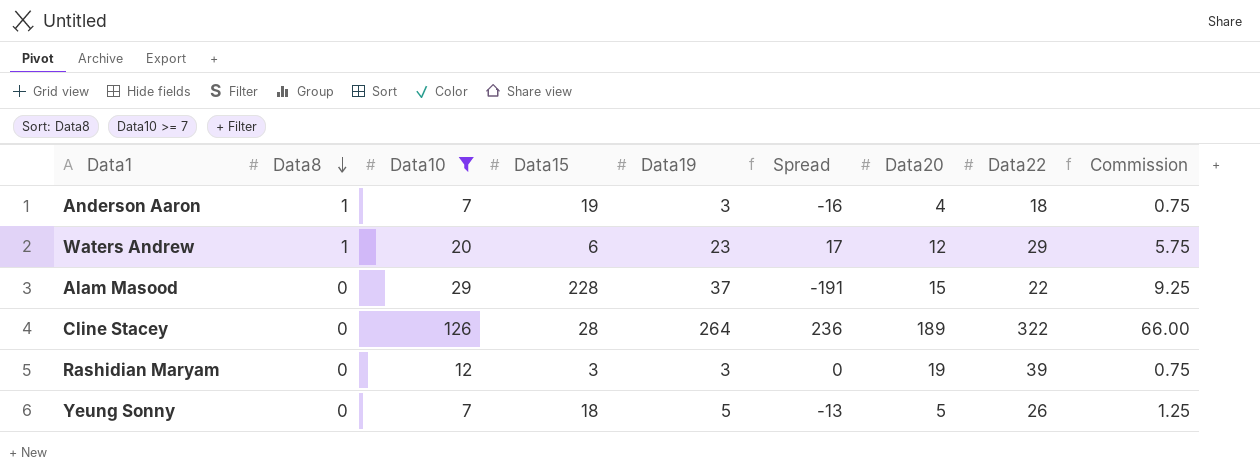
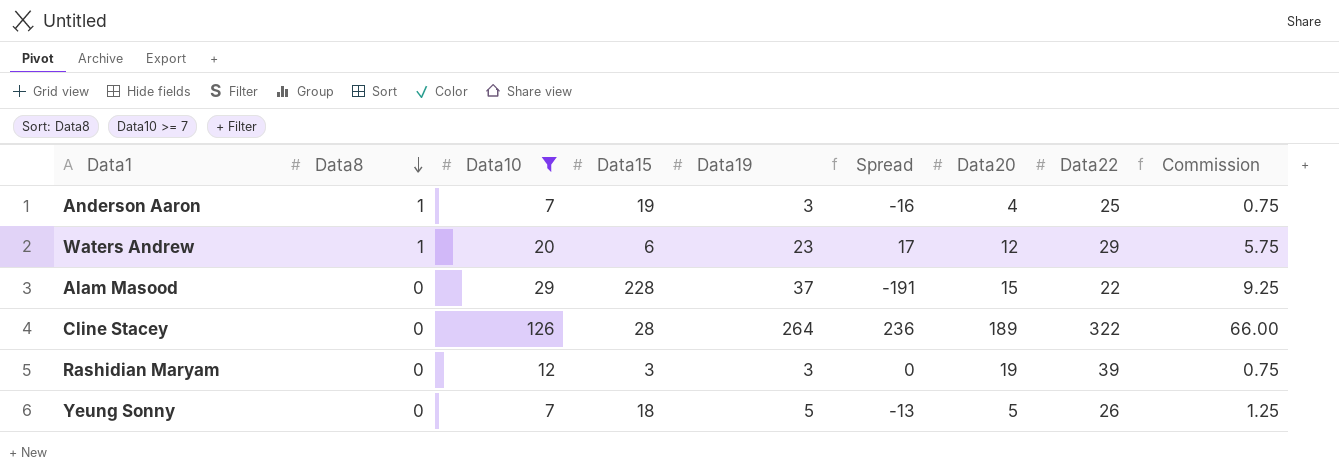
Anderson Aaron | Data22: 18 -> 25

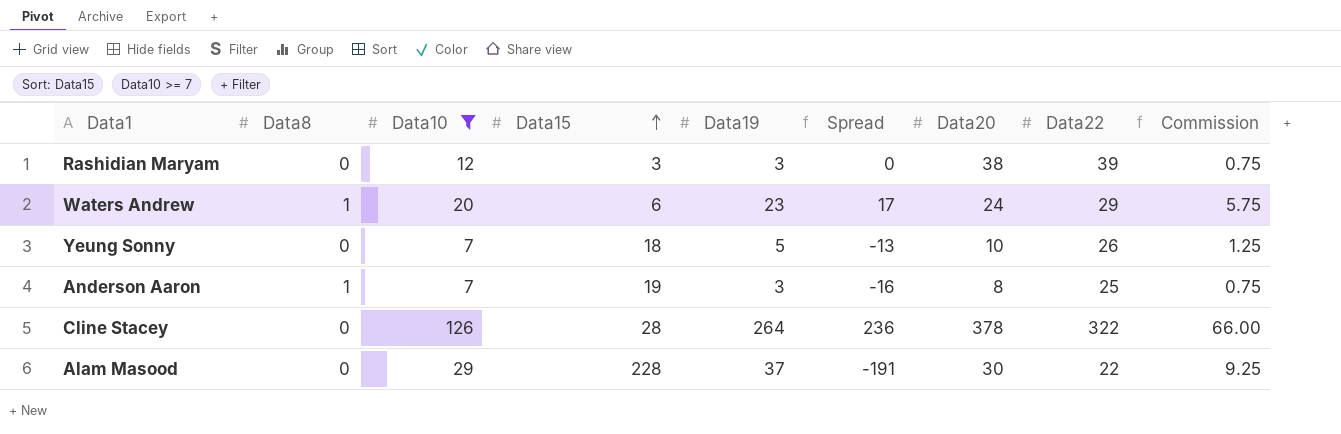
row order: Data8 descending -> Data15 ascending
Rashidian Maryam | Data20: 19 -> 38
Waters Andrew | Data20: 12 -> 24
Yeung Sonny | Data20: 5 -> 10
Anderson Aaron | Data20: 4 -> 8
Cline Stacey | Data20: 189 -> 378
Alam Masood | Data20: 15 -> 30

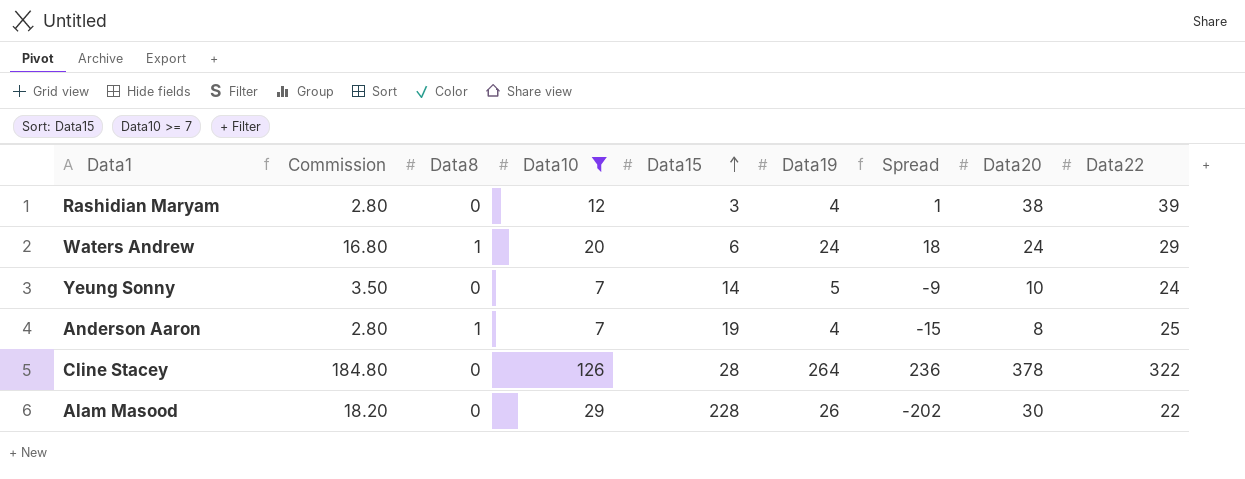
column Commission | formula: [Data19] * 0.25 -> [Data19] * 0.7
column Commission | position: 9 -> 2
Rashidian Maryam | Data19: 3 -> 4
Rashidian Maryam | Spread: 0 -> 1
Waters Andrew | Data19: 23 -> 24
Waters Andrew | Spread: 17 -> 18
Yeung Sonny | Data15: 18 -> 14
Yeung Sonny | Spread: -13 -> -9
Yeung Sonny | Data22: 26 -> 24
Anderson Aaron | Data19: 3 -> 4
Anderson Aaron | Spread: -16 -> -15
Alam Masood | Data19: 37 -> 26
Alam Masood | Spread: -191 -> -202

